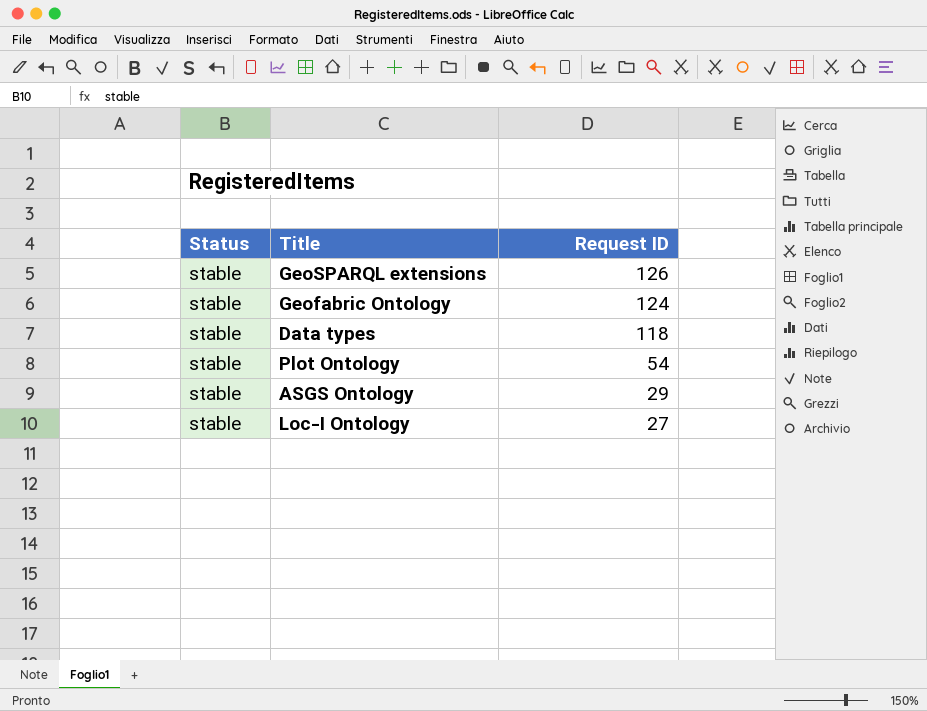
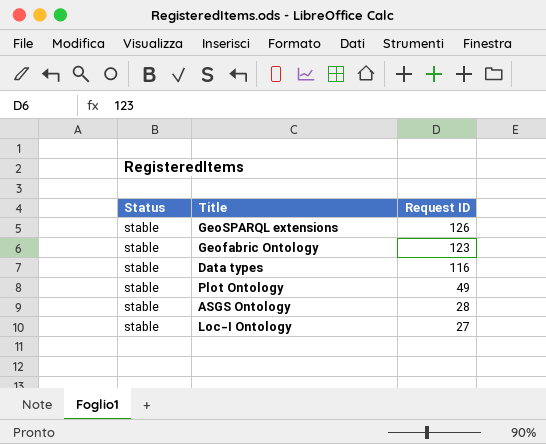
Geofabric Ontology | Request ID: 124 -> 123
Data types | Request ID: 118 -> 116
Plot Ontology | Request ID: 54 -> 49
ASGS Ontology | Request ID: 29 -> 28

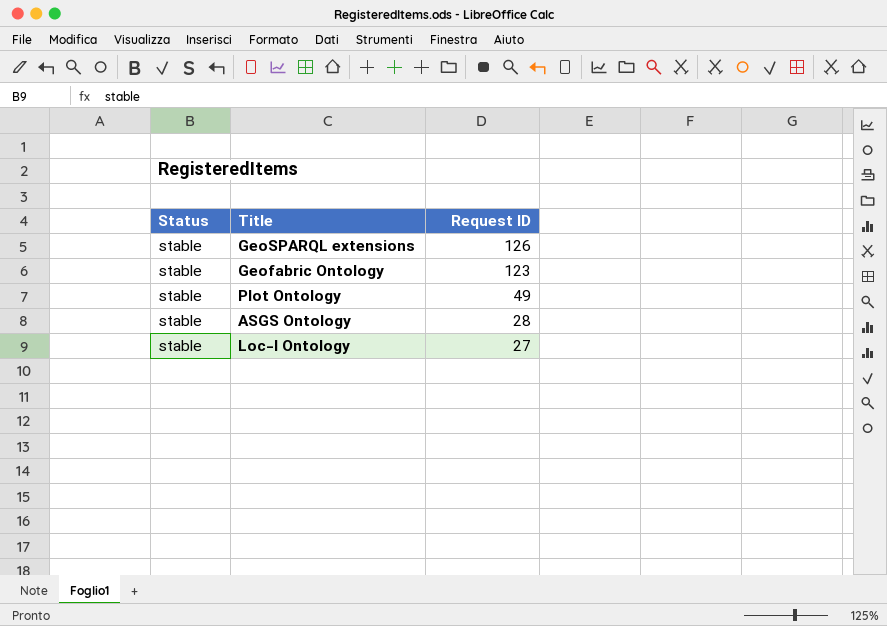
row Data types: stable | 116 -> none

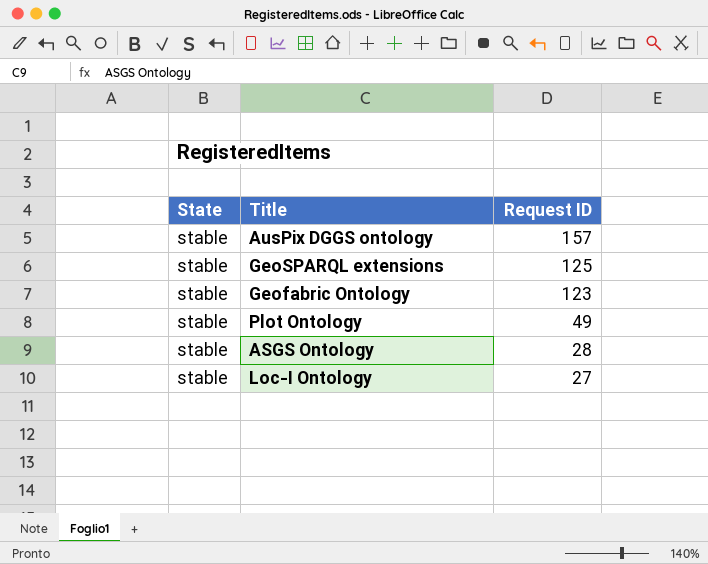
column name: Status -> State
row AusPix DGGS ontology: none -> stable | 157
GeoSPARQL extensions | Request ID: 126 -> 125

